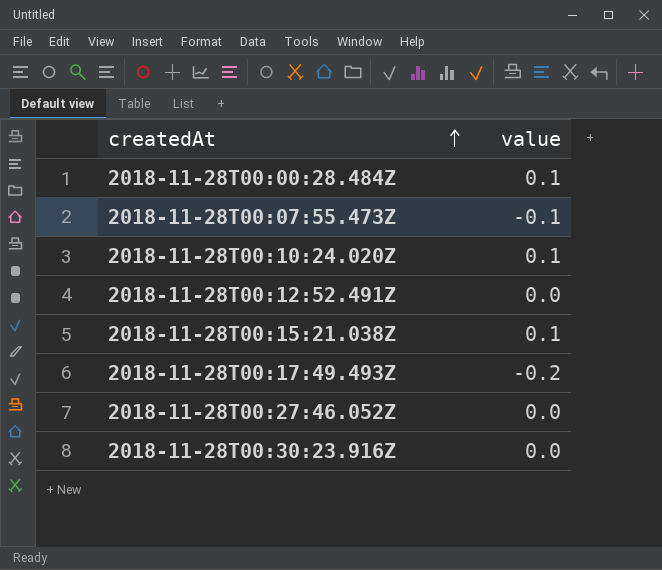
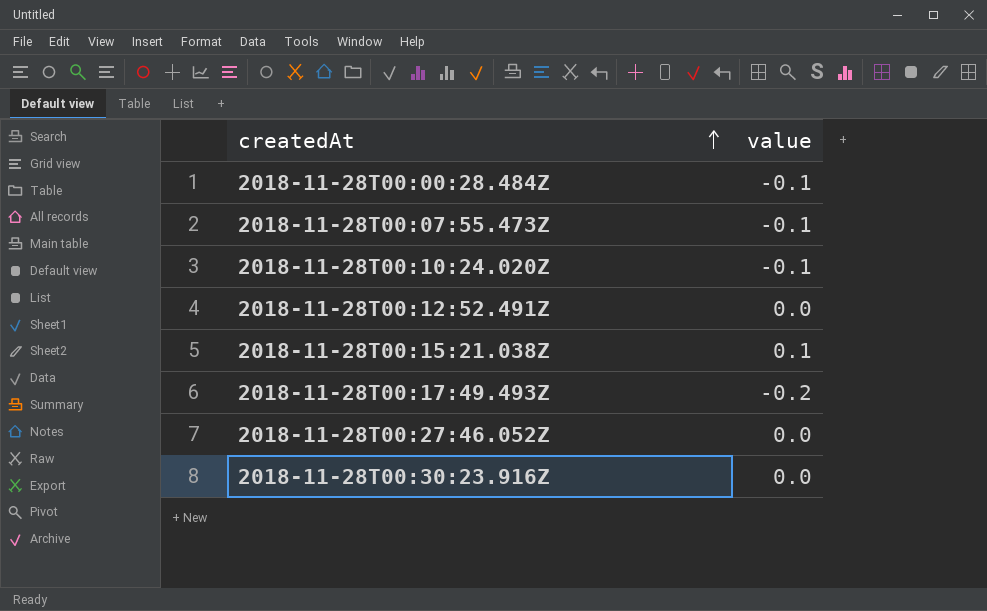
2018-11-28T00:00:28.484Z | value: 0.1 -> -0.1
2018-11-28T00:10:24.020Z | value: 0.1 -> -0.1

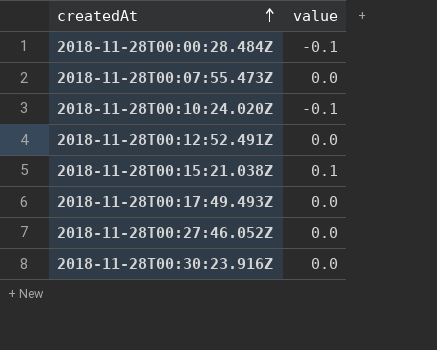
2018-11-28T00:07:55.473Z | value: -0.1 -> 0.0
2018-11-28T00:17:49.493Z | value: -0.2 -> 0.0

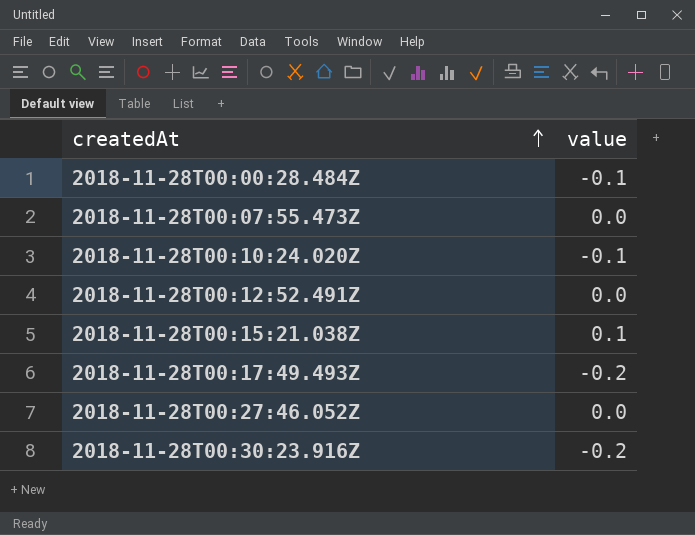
2018-11-28T00:17:49.493Z | value: 0.0 -> -0.2
2018-11-28T00:30:23.916Z | value: 0.0 -> -0.2

